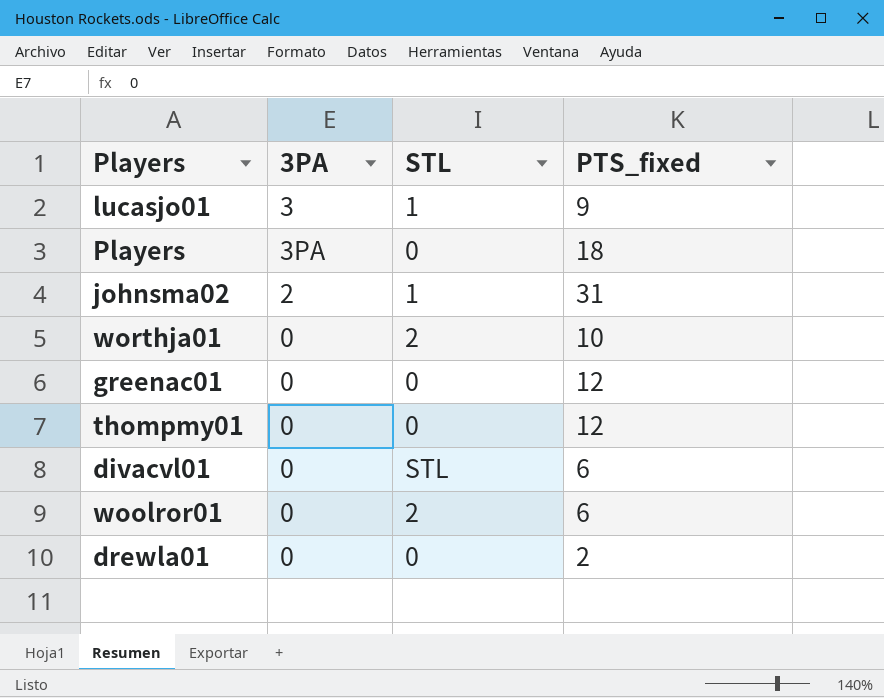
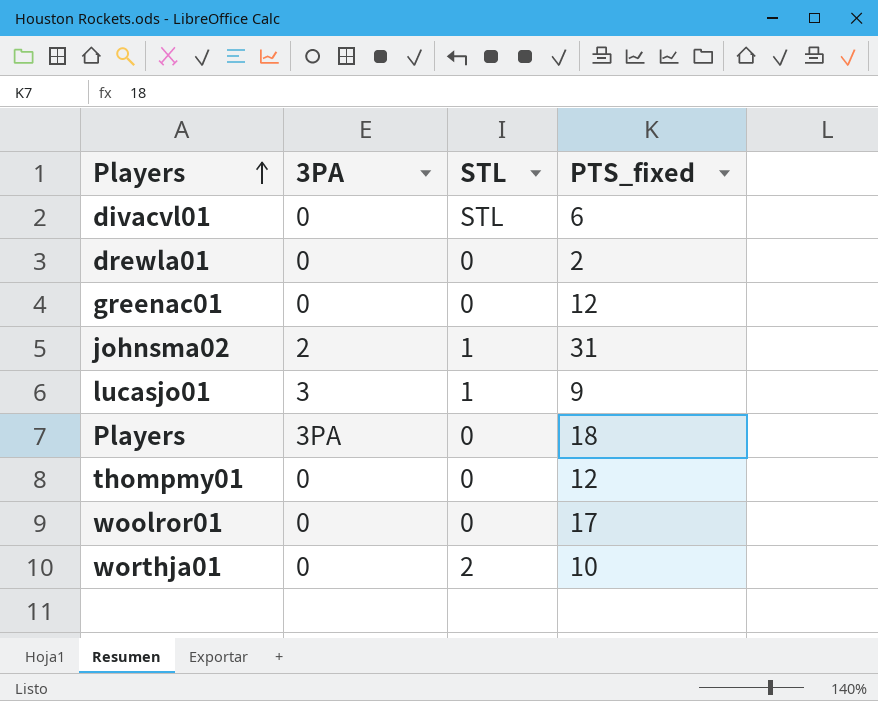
row order: none -> Players ascending
woolror01 | STL: 2 -> 0
woolror01 | PTS_fixed: 6 -> 17

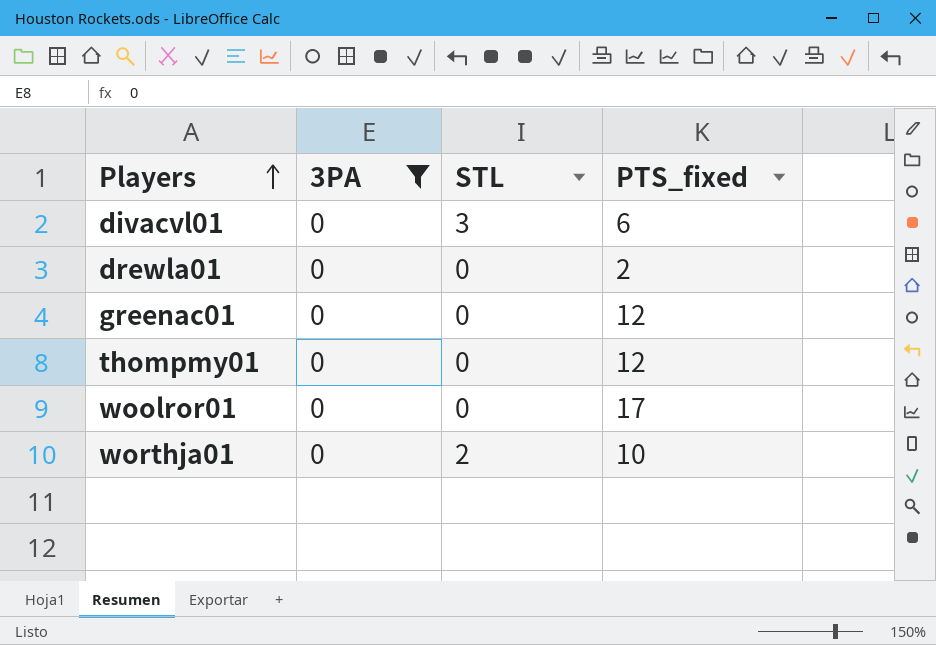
filter: none -> 3PA = 0
divacvl01 | STL: STL -> 3

